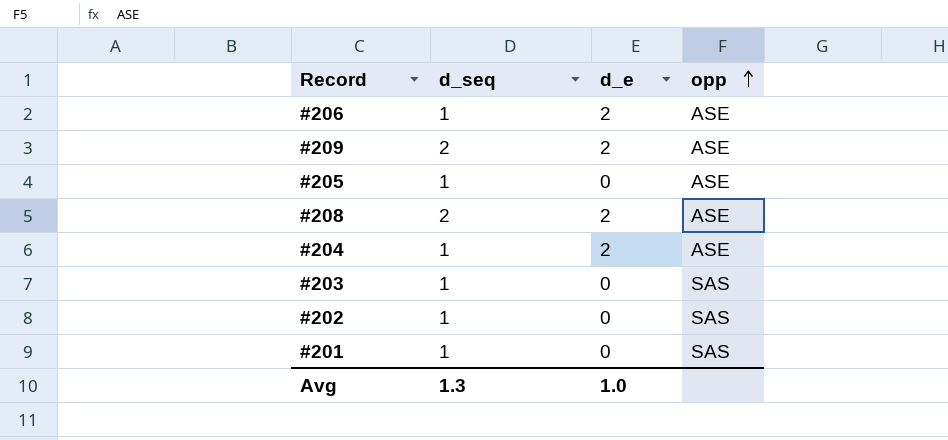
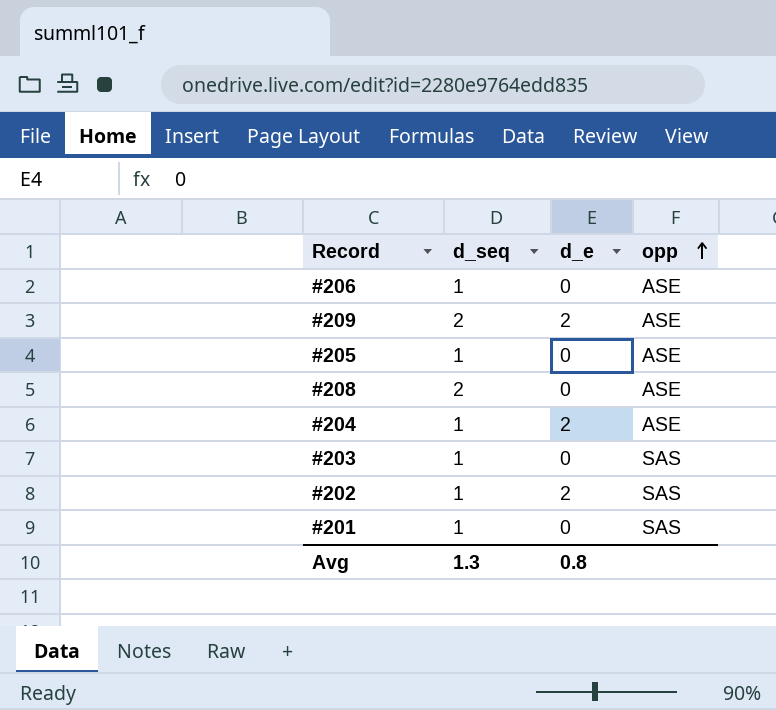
#206 | d_e: 2 -> 0
#208 | d_e: 2 -> 0
#202 | d_e: 0 -> 2
Avg | d_e: 1.0 -> 0.8

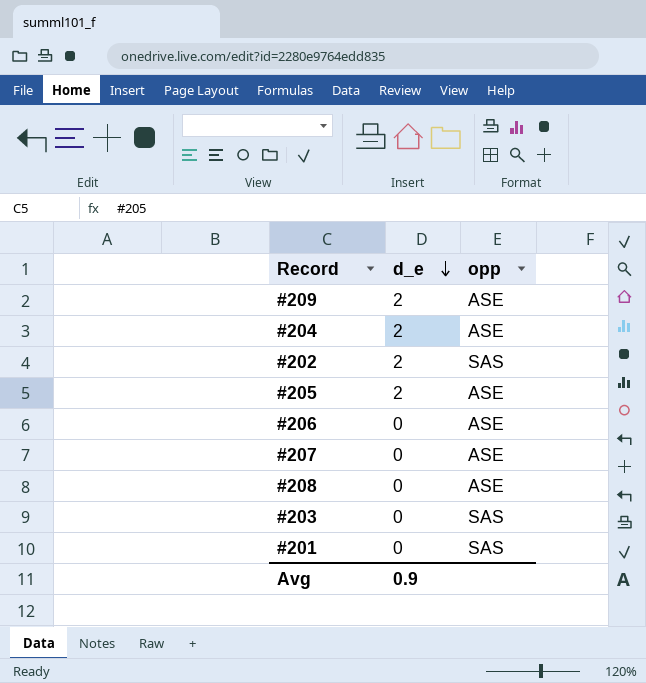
row order: opp ascending -> d_e descending
column d_seq | position: 2 -> none
#205 | d_e: 0 -> 2
row #207: none -> 0 | ASE
Avg | d_e: 0.8 -> 0.9

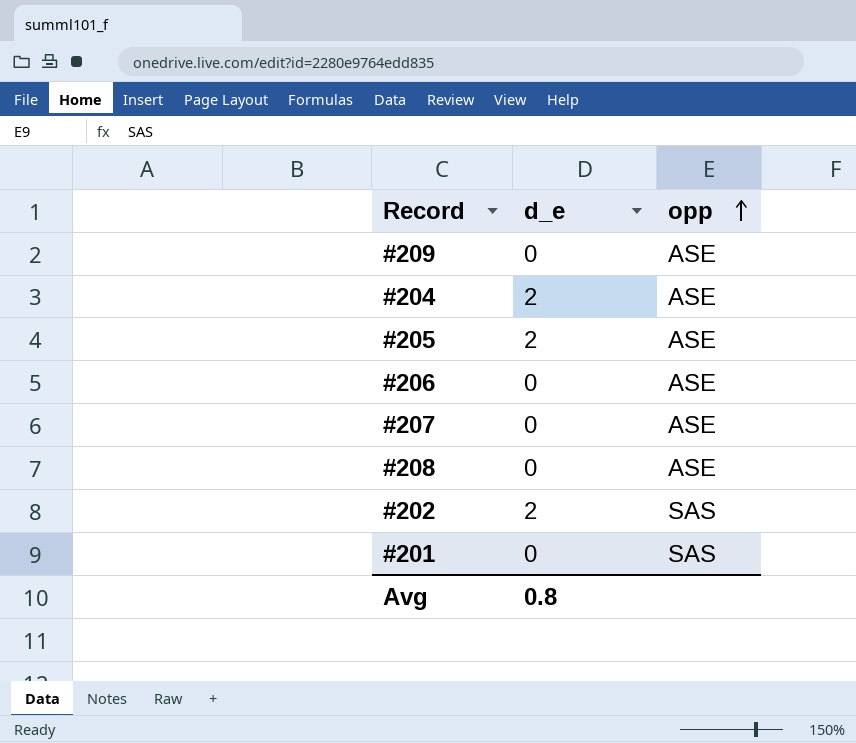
row order: d_e descending -> opp ascending
row #203: 0 | SAS -> none
#209 | d_e: 2 -> 0
Avg | d_e: 0.9 -> 0.8

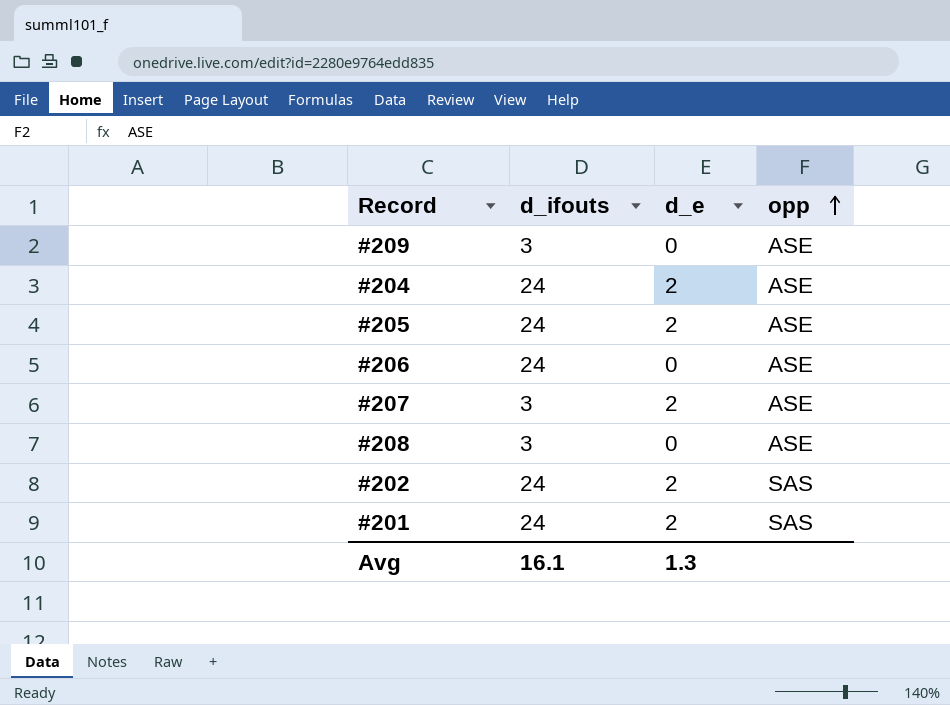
column d_ifouts | position: none -> 2
#207 | d_e: 0 -> 2
#201 | d_e: 0 -> 2
Avg | d_e: 0.8 -> 1.3

